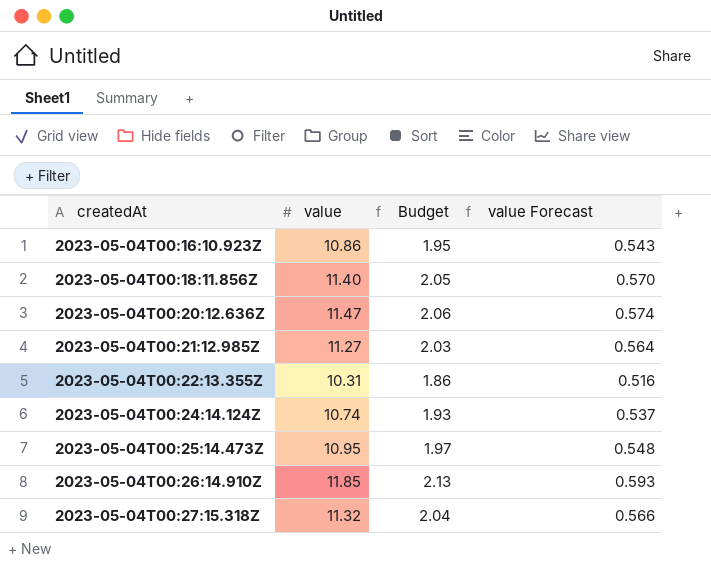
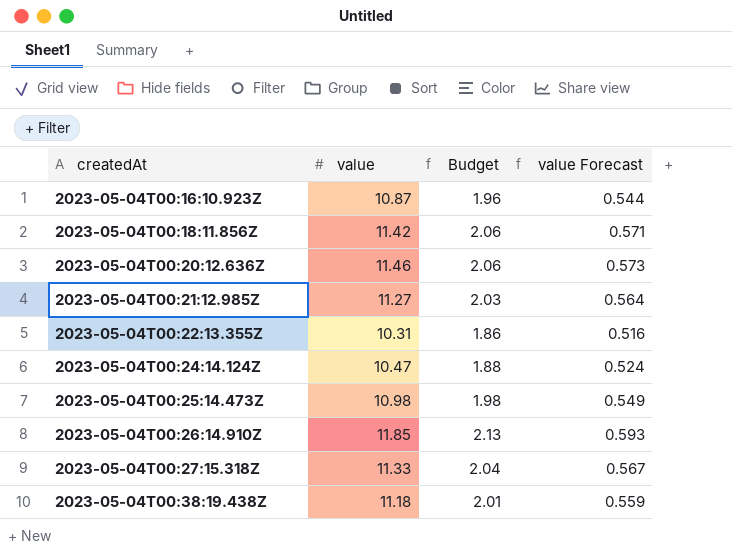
2023-05-04T00:16:10.923Z | value: 10.86 -> 10.87
2023-05-04T00:16:10.923Z | Budget: 1.95 -> 1.96
2023-05-04T00:16:10.923Z | value Forecast: 0.543 -> 0.544
2023-05-04T00:18:11.856Z | value: 11.40 -> 11.42
2023-05-04T00:18:11.856Z | Budget: 2.05 -> 2.06
2023-05-04T00:18:11.856Z | value Forecast: 0.570 -> 0.571
2023-05-04T00:20:12.636Z | value: 11.47 -> 11.46
2023-05-04T00:20:12.636Z | value Forecast: 0.574 -> 0.573
2023-05-04T00:24:14.124Z | value: 10.74 -> 10.47
2023-05-04T00:24:14.124Z | Budget: 1.93 -> 1.88
2023-05-04T00:24:14.124Z | value Forecast: 0.537 -> 0.524
2023-05-04T00:25:14.473Z | value: 10.95 -> 10.98
2023-05-04T00:25:14.473Z | Budget: 1.97 -> 1.98
2023-05-04T00:25:14.473Z | value Forecast: 0.548 -> 0.549
2023-05-04T00:27:15.318Z | value: 11.32 -> 11.33
2023-05-04T00:27:15.318Z | value Forecast: 0.566 -> 0.567
row 2023-05-04T00:38:19.438Z: none -> 11.18 | 2.01 | 0.559

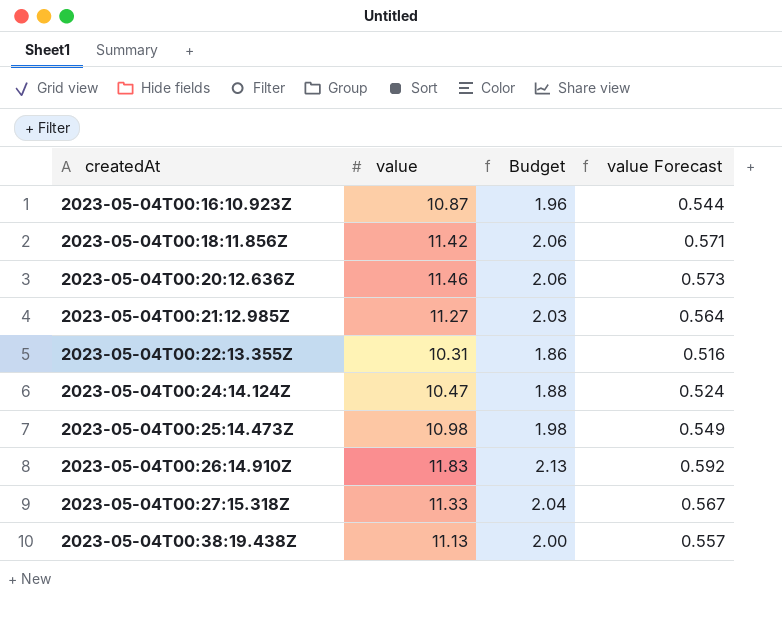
2023-05-04T00:26:14.910Z | value: 11.85 -> 11.83
2023-05-04T00:26:14.910Z | value Forecast: 0.593 -> 0.592
2023-05-04T00:38:19.438Z | value: 11.18 -> 11.13
2023-05-04T00:38:19.438Z | Budget: 2.01 -> 2.00
2023-05-04T00:38:19.438Z | value Forecast: 0.559 -> 0.557

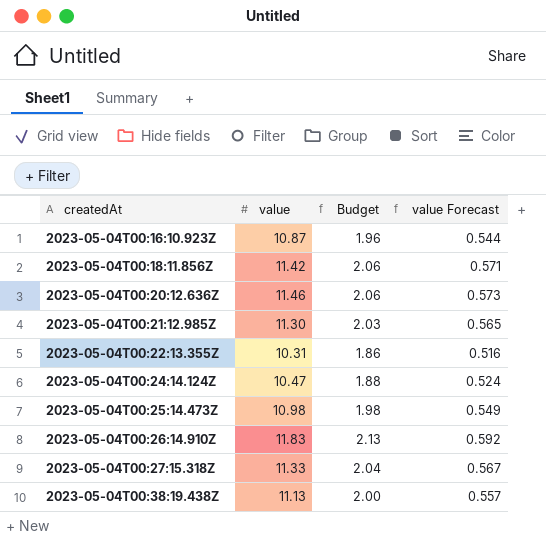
2023-05-04T00:21:12.985Z | value: 11.27 -> 11.30
2023-05-04T00:21:12.985Z | value Forecast: 0.564 -> 0.565

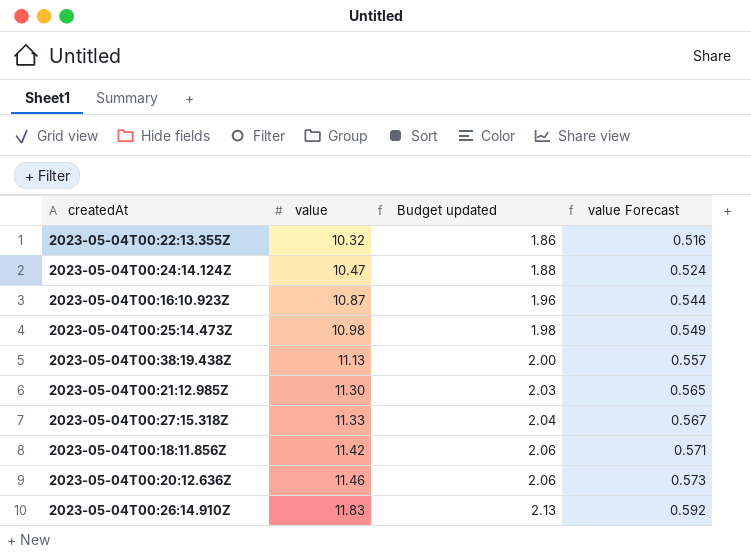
row order: createdAt ascending -> value ascending
column name: Budget -> Budget updated
2023-05-04T00:22:13.355Z | value: 10.31 -> 10.32

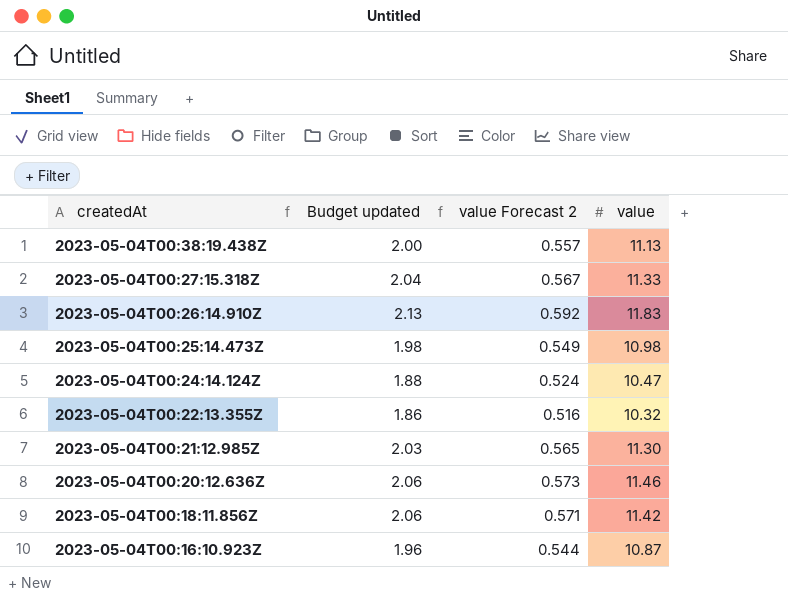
row order: value ascending -> createdAt descending
column name: value Forecast -> value Forecast 2
column value | position: 2 -> 4

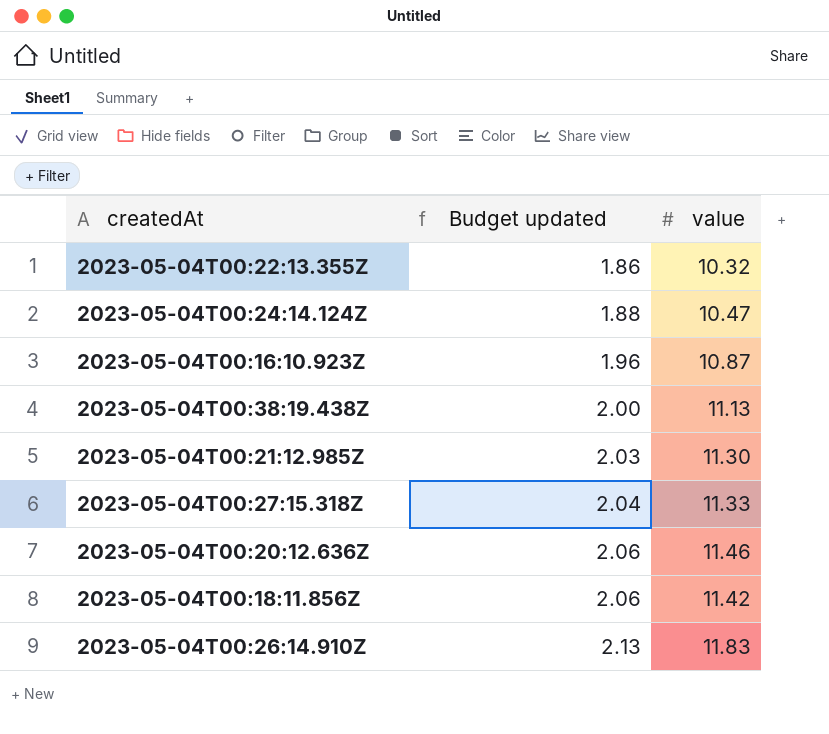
row order: createdAt descending -> Budget updated ascending
column value Forecast 2 | formula: [value] * 0.05 -> none
row 2023-05-04T00:25:14.473Z: 1.98 | 0.549 | 10.98 -> none

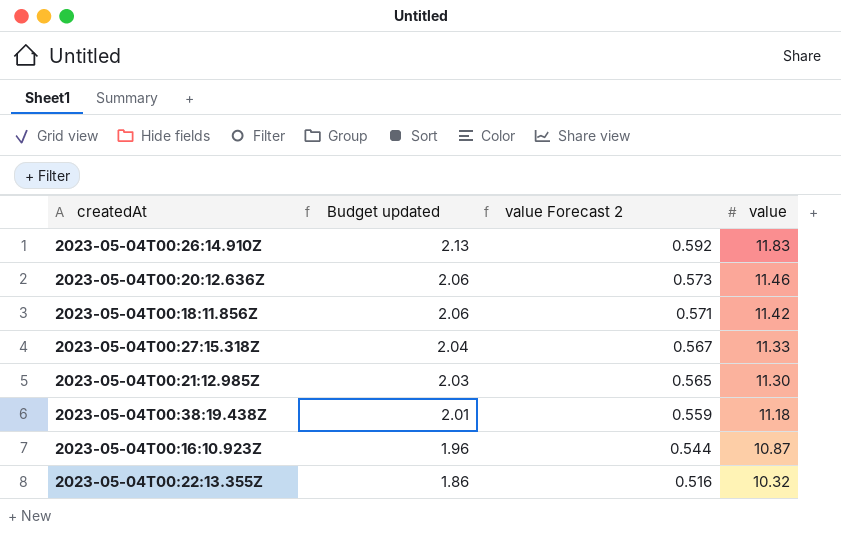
row order: Budget updated ascending -> Budget updated descending
column value Forecast 2 | formula: none -> [value] * 0.05
row 2023-05-04T00:24:14.124Z: 1.88 | 10.47 -> none
2023-05-04T00:38:19.438Z | Budget updated: 2.00 -> 2.01
2023-05-04T00:38:19.438Z | value: 11.13 -> 11.18

